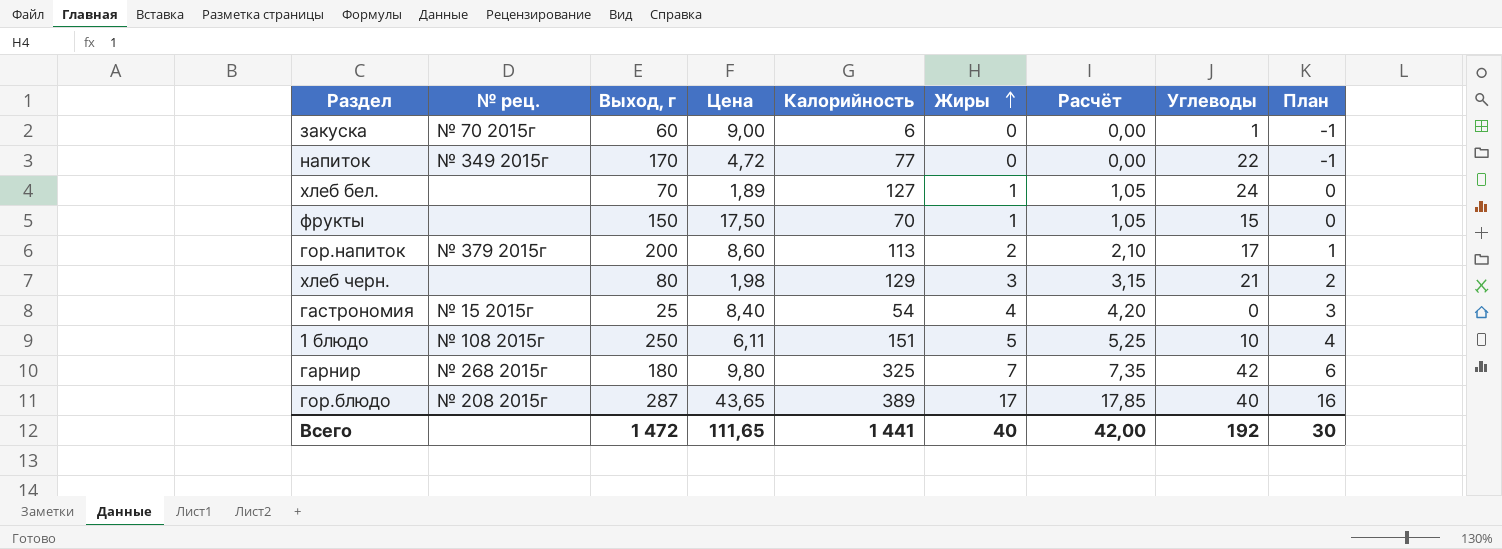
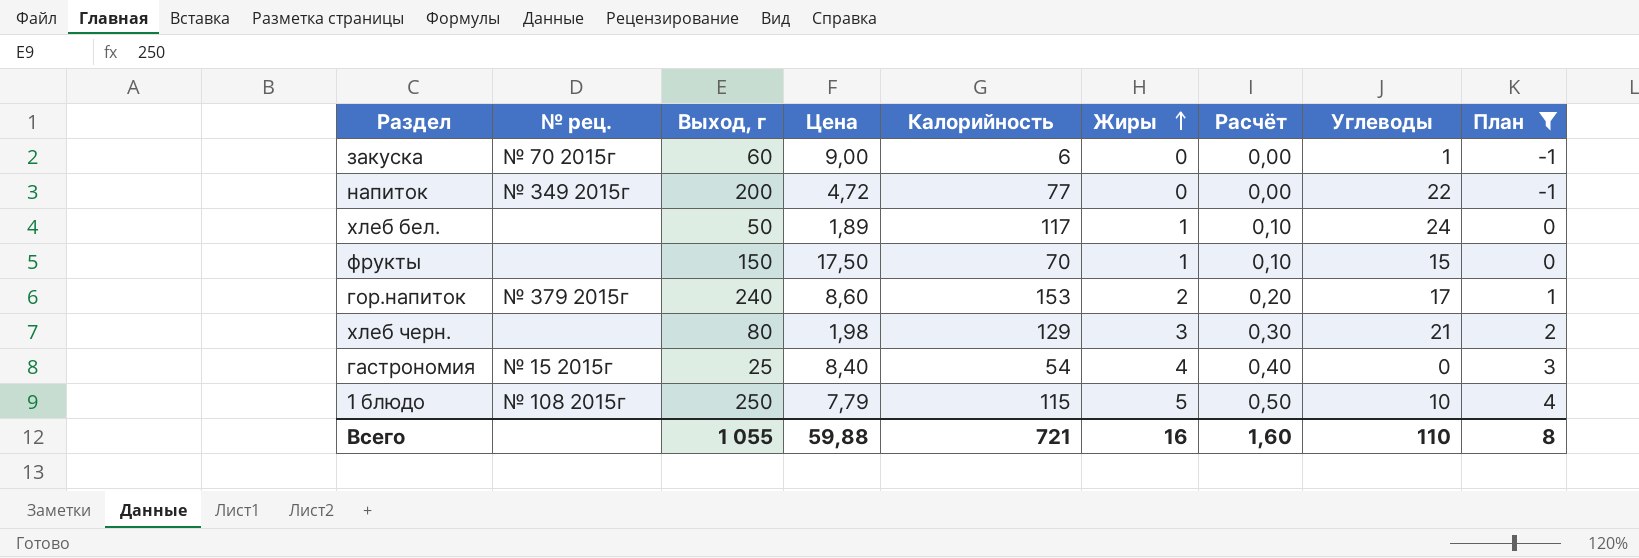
filter: none -> План <= 4
column Расчёт | formula: [Жиры] * 1,05 -> [Жиры] * 0,1
напиток | Выход, г: 170 -> 200
хлеб бел. | Выход, г: 70 -> 50
хлеб бел. | Калорийность: 127 -> 117
гор.напиток | Выход, г: 200 -> 240
гор.напиток | Калорийность: 113 -> 153
1 блюдо | Цена: 6,11 -> 7,79
1 блюдо | Калорийность: 151 -> 115
Всего | Выход, г: 1 472 -> 1 055
Всего | Цена: 111,65 -> 59,88
Всего | Калорийность: 1 441 -> 721
Всего | Жиры: 40 -> 16
Всего | Расчёт: 42,00 -> 1,60
Всего | Углеводы: 192 -> 110
Всего | План: 30 -> 8

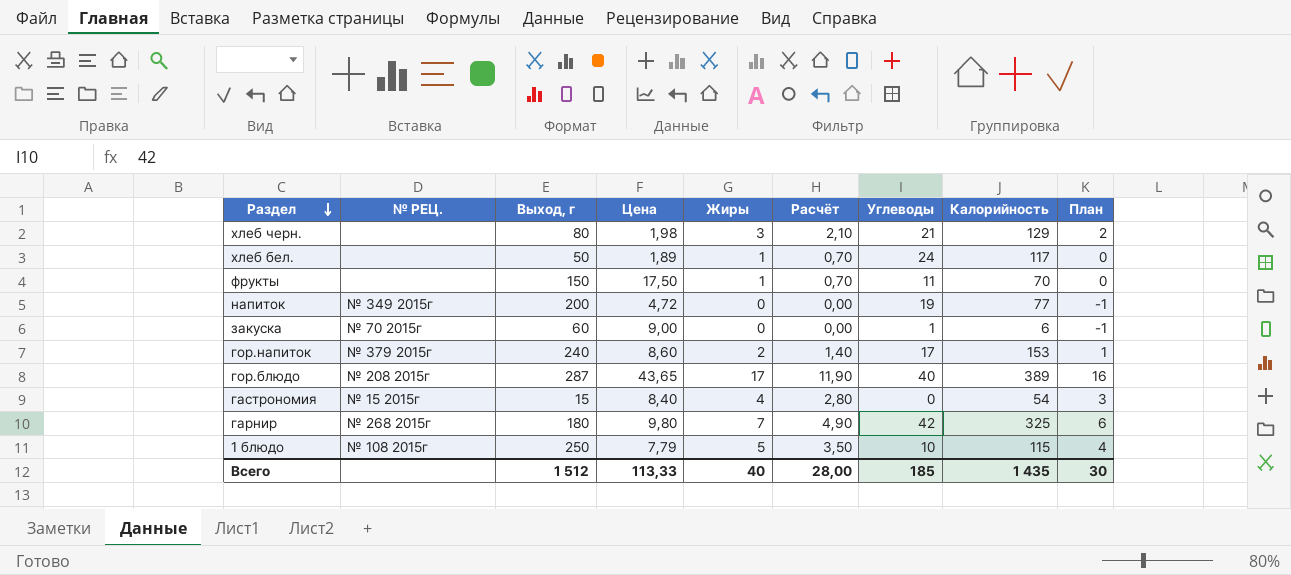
filter: План <= 4 -> none
row order: Жиры ascending -> Раздел descending
column name: № рец. -> № РЕЦ.
column Расчёт | formula: [Жиры] * 0,1 -> [Жиры] * 0,7
column Калорийность | position: 5 -> 8
фрукты | Углеводы: 15 -> 11
напиток | Углеводы: 22 -> 19
гастрономия | Выход, г: 25 -> 15
Всего | Выход, г: 1 055 -> 1 512
Всего | Цена: 59,88 -> 113,33
Всего | Жиры: 16 -> 40
Всего | Расчёт: 1,60 -> 28,00
Всего | Углеводы: 110 -> 185
Всего | Калорийность: 721 -> 1 435
Всего | План: 8 -> 30

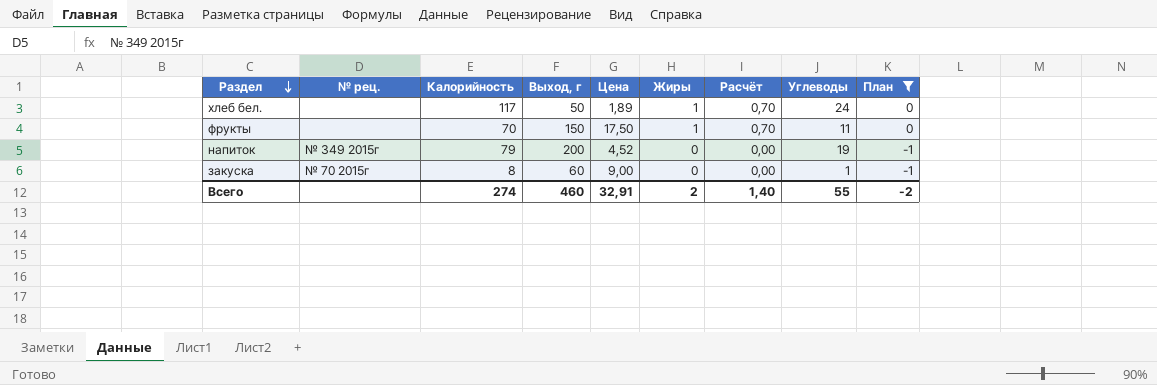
filter: none -> План <= 0
column name: № РЕЦ. -> № рец.
column Калорийность | position: 8 -> 3
напиток | Калорийность: 77 -> 79
напиток | Цена: 4,72 -> 4,52
закуска | Калорийность: 6 -> 8
Всего | Калорийность: 1 435 -> 274
Всего | Выход, г: 1 512 -> 460
Всего | Цена: 113,33 -> 32,91
Всего | Жиры: 40 -> 2
Всего | Расчёт: 28,00 -> 1,40
Всего | Углеводы: 185 -> 55
Всего | План: 30 -> -2

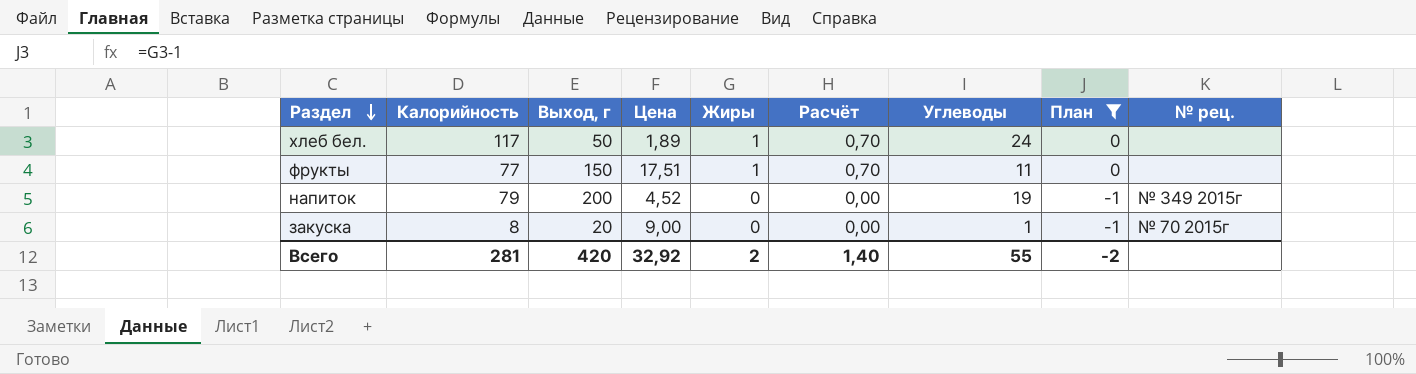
column № рец. | position: 2 -> 9
фрукты | Калорийность: 70 -> 77
фрукты | Цена: 17,50 -> 17,51
закуска | Выход, г: 60 -> 20
Всего | Калорийность: 274 -> 281
Всего | Выход, г: 460 -> 420
Всего | Цена: 32,91 -> 32,92

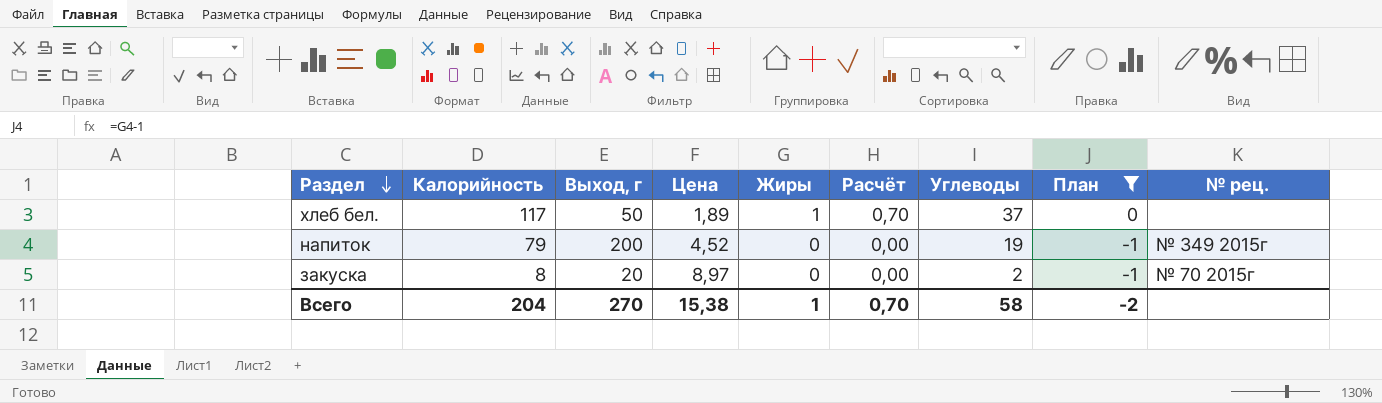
row фрукты: 77 | 150 | 17,51 | 1 | 0,70 | 11 | 0 | none -> none
хлеб бел. | Углеводы: 24 -> 37
закуска | Цена: 9,00 -> 8,97
закуска | Углеводы: 1 -> 2
Всего | Калорийность: 281 -> 204
Всего | Выход, г: 420 -> 270
Всего | Цена: 32,92 -> 15,38
Всего | Жиры: 2 -> 1
Всего | Расчёт: 1,40 -> 0,70
Всего | Углеводы: 55 -> 58

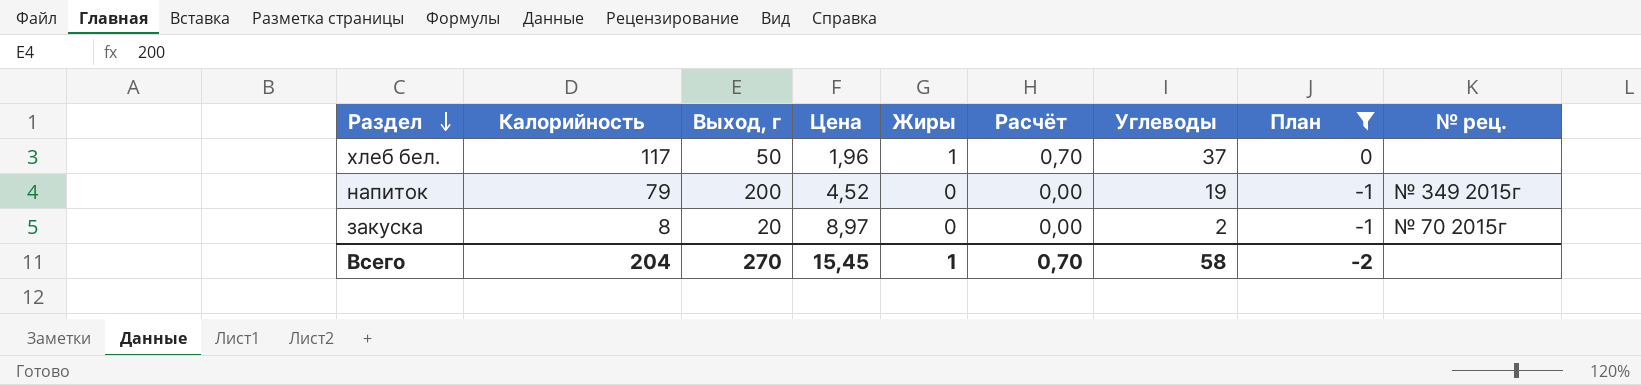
хлеб бел. | Цена: 1,89 -> 1,96
Всего | Цена: 15,38 -> 15,45

